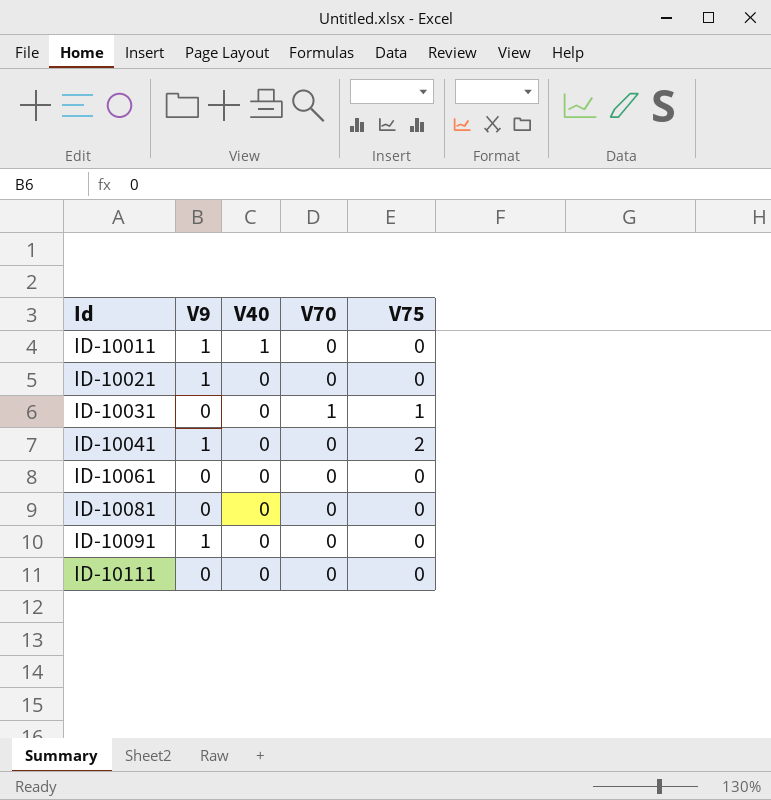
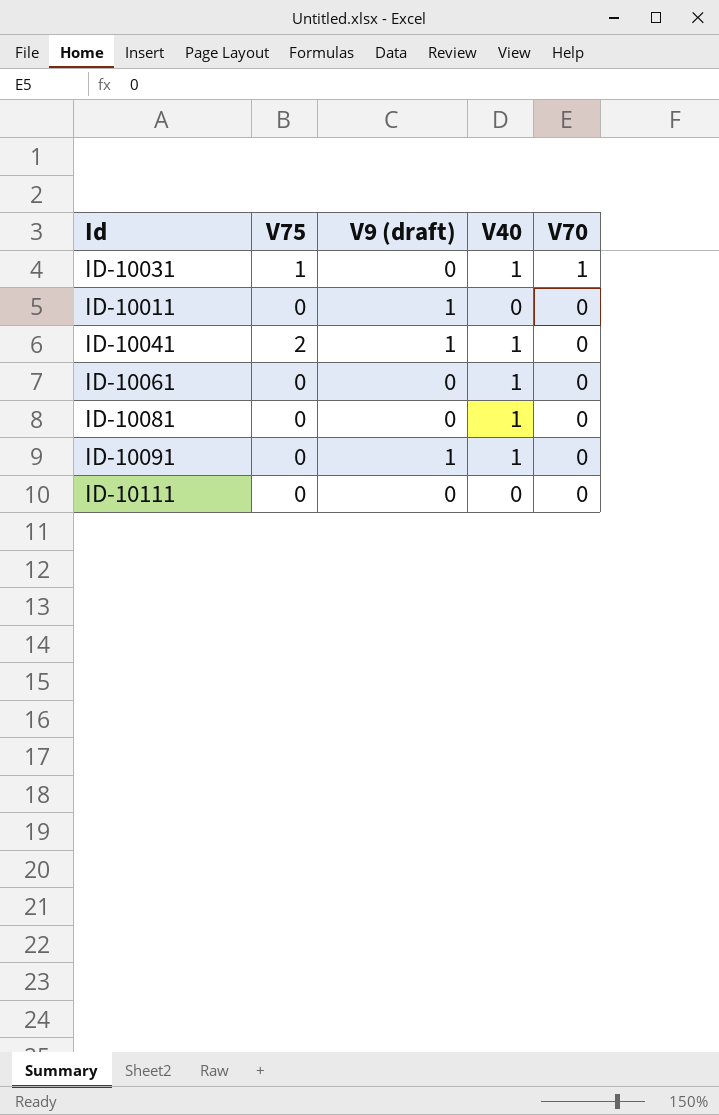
row order: Id ascending -> V70 descending
column V75 | position: 5 -> 2
column name: V9 -> V9 (draft)
row ID-10021: 1 | 0 | 0 | 0 -> none
ID-10031 | V40: 0 -> 1
ID-10011 | V40: 1 -> 0
ID-10041 | V40: 0 -> 1
ID-10061 | V40: 0 -> 1
ID-10081 | V40: 0 -> 1
ID-10091 | V40: 0 -> 1

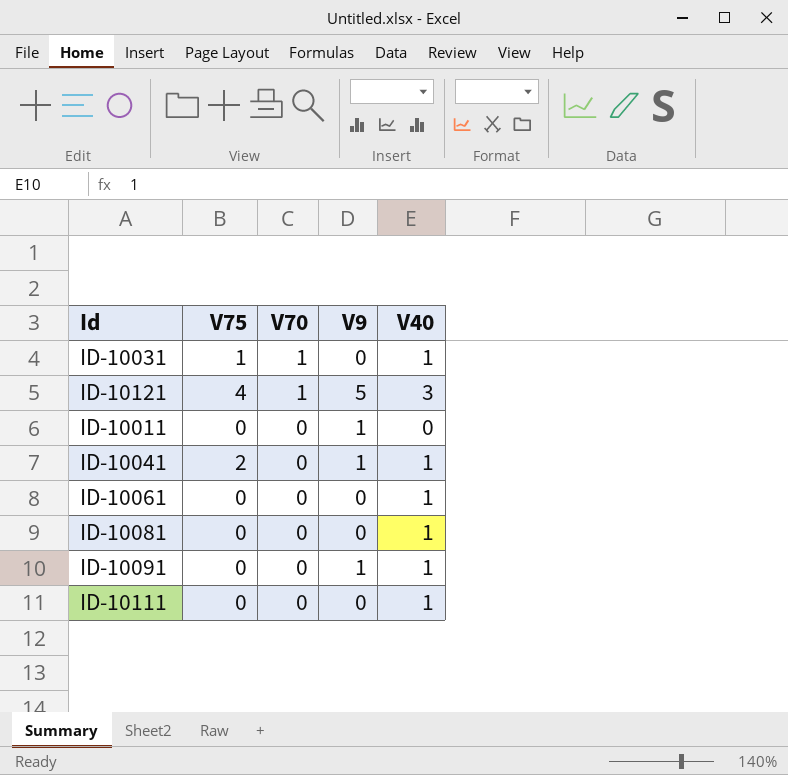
column V70 | position: 5 -> 3
column name: V9 (draft) -> V9
row ID-10121: none -> 4 | 1 | 5 | 3
ID-10111 | V40: 0 -> 1

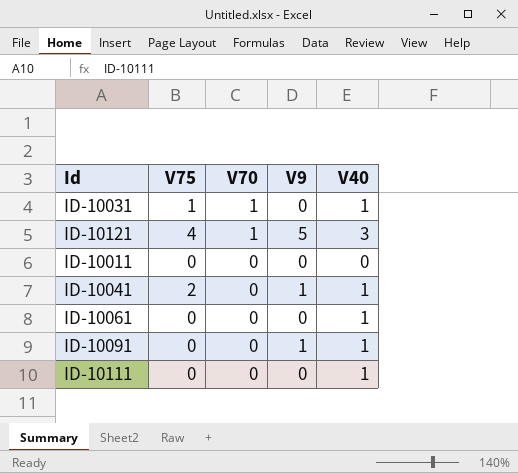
row ID-10081: 0 | 0 | 0 | 1 -> none
ID-10011 | V9: 1 -> 0

